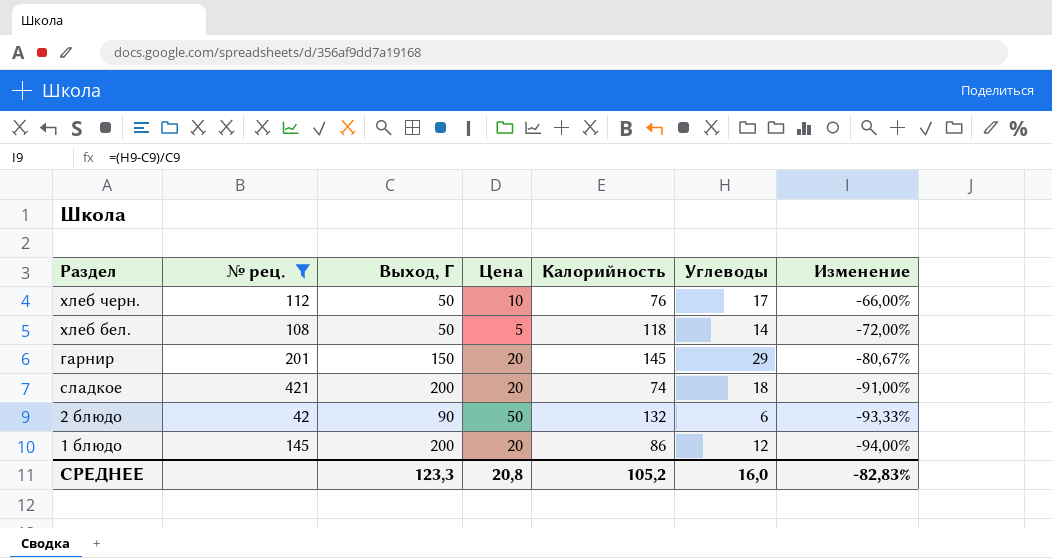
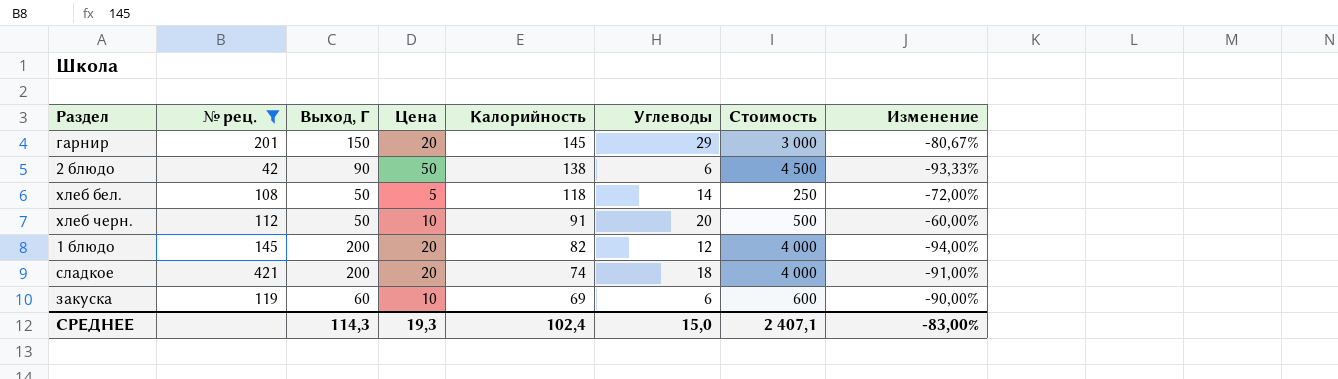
row order: Изменение descending -> Калорийность descending
column Стоимость | formula: none -> [Выход, Г] * [Цена]
2 блюдо | Калорийность: 132 -> 138
хлеб черн. | Калорийность: 76 -> 91
хлеб черн. | Углеводы: 17 -> 20
хлеб черн. | Изменение: -66,00% -> -60,00%
1 блюдо | Калорийность: 86 -> 82
row закуска: none -> 119 | 60 | 10 | 69 | 6 | 600 | -90,00%
СРЕДНЕЕ | Выход, Г: 123,3 -> 114,3
СРЕДНЕЕ | Цена: 20,8 -> 19,3
СРЕДНЕЕ | Калорийность: 105,2 -> 102,4
СРЕДНЕЕ | Углеводы: 16,0 -> 15,0
СРЕДНЕЕ | Изменение: -82,83% -> -83,00%

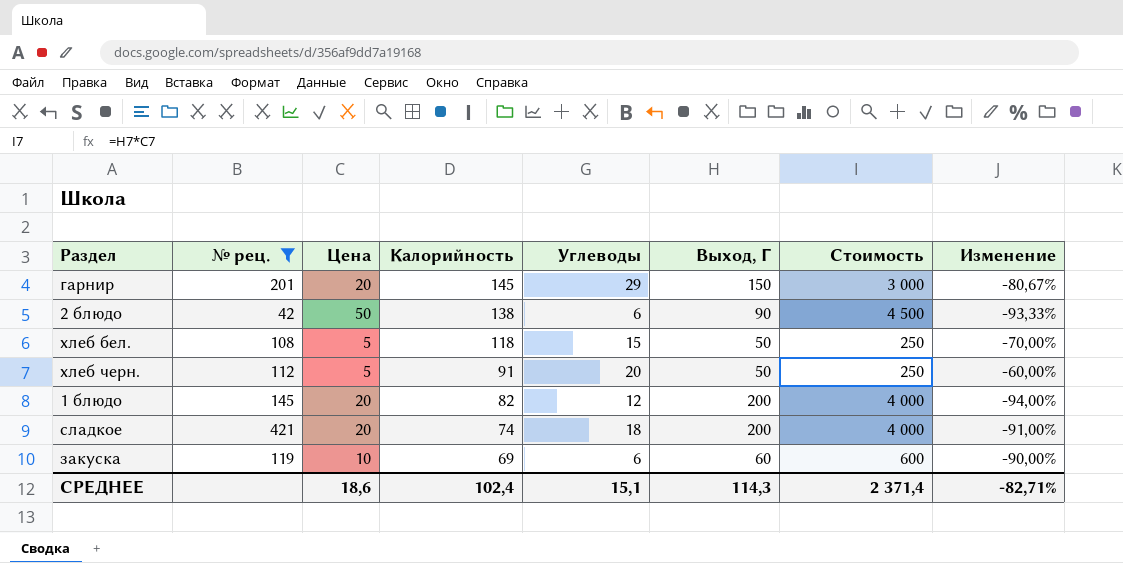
column Выход, Г | position: 3 -> 6
хлеб бел. | Углеводы: 14 -> 15
хлеб бел. | Изменение: -72,00% -> -70,00%
хлеб черн. | Цена: 10 -> 5
хлеб черн. | Стоимость: 500 -> 250
СРЕДНЕЕ | Цена: 19,3 -> 18,6
СРЕДНЕЕ | Углеводы: 15,0 -> 15,1
СРЕДНЕЕ | Стоимость: 2 407,1 -> 2 371,4
СРЕДНЕЕ | Изменение: -83,00% -> -82,71%

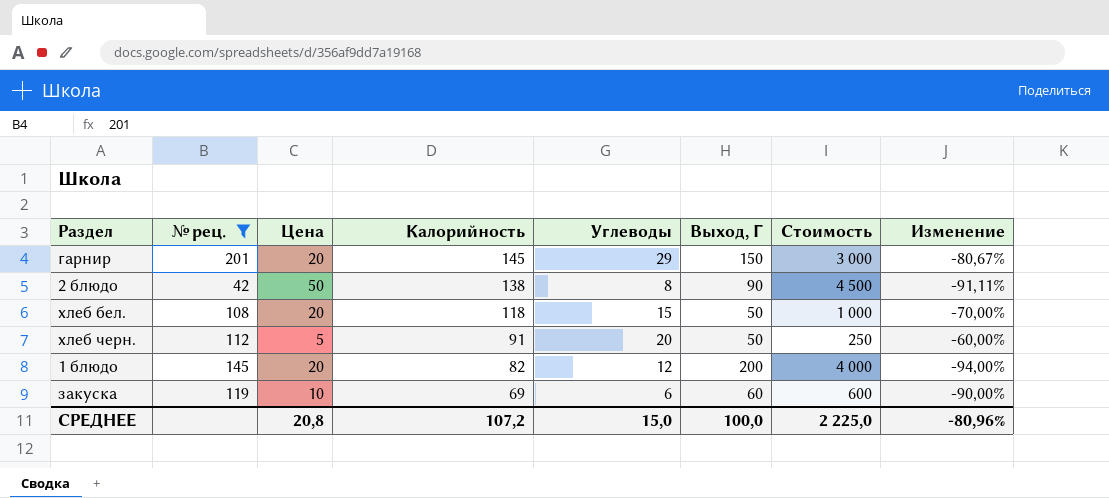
row сладкое: 421 | 20 | 74 | 18 | 200 | 4 000 | -91,00% -> none
2 блюдо | Углеводы: 6 -> 8
2 блюдо | Изменение: -93,33% -> -91,11%
хлеб бел. | Цена: 5 -> 20
хлеб бел. | Стоимость: 250 -> 1 000
СРЕДНЕЕ | Цена: 18,6 -> 20,8
СРЕДНЕЕ | Калорийность: 102,4 -> 107,2
СРЕДНЕЕ | Углеводы: 15,1 -> 15,0
СРЕДНЕЕ | Выход, Г: 114,3 -> 100,0
СРЕДНЕЕ | Стоимость: 2 371,4 -> 2 225,0
СРЕДНЕЕ | Изменение: -82,71% -> -80,96%

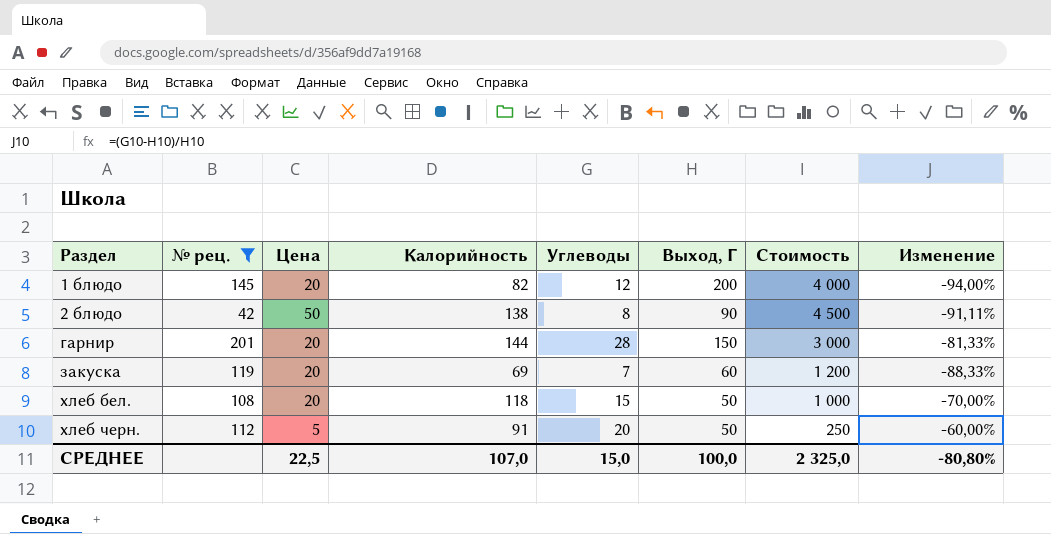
row order: Калорийность descending -> Раздел ascending
гарнир | Калорийность: 145 -> 144
гарнир | Углеводы: 29 -> 28
гарнир | Изменение: -80,67% -> -81,33%
закуска | Цена: 10 -> 20
закуска | Углеводы: 6 -> 7
закуска | Стоимость: 600 -> 1 200
закуска | Изменение: -90,00% -> -88,33%
СРЕДНЕЕ | Цена: 20,8 -> 22,5
СРЕДНЕЕ | Калорийность: 107,2 -> 107,0
СРЕДНЕЕ | Стоимость: 2 225,0 -> 2 325,0
СРЕДНЕЕ | Изменение: -80,96% -> -80,80%

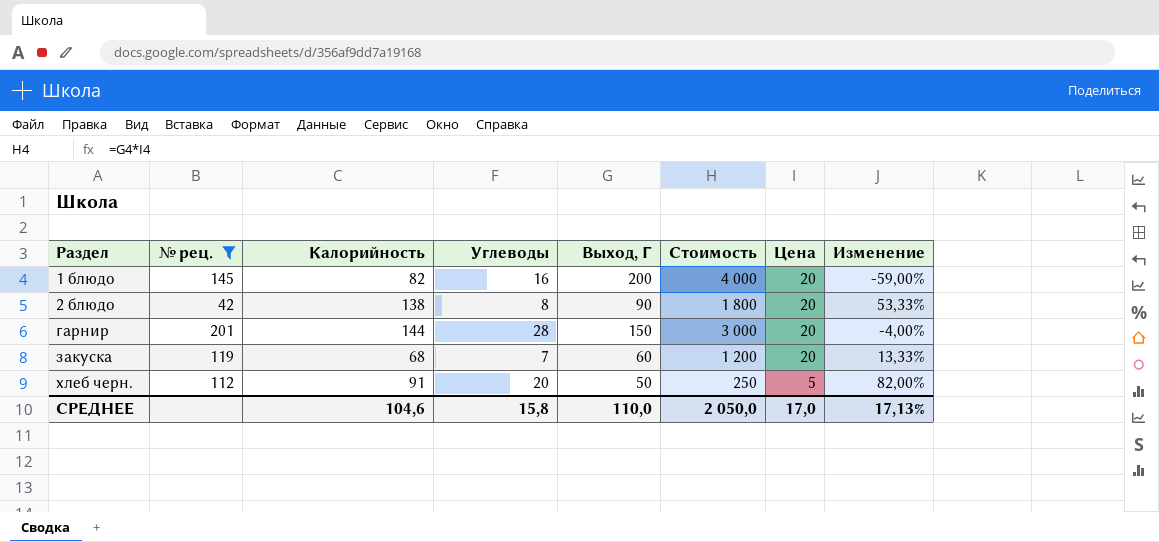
column Цена | position: 3 -> 7
column Изменение | formula: ([Углеводы] - [Выход, Г]) / [Выход, Г] -> ([Калорийность] - [Выход, Г]) / [Выход, Г]
row хлеб бел.: 108 | 20 | 118 | 15 | 50 | 1 000 | -70,00% -> none
1 блюдо | Углеводы: 12 -> 16
2 блюдо | Стоимость: 4 500 -> 1 800
2 блюдо | Цена: 50 -> 20
закуска | Калорийность: 69 -> 68
СРЕДНЕЕ | Калорийность: 107,0 -> 104,6
СРЕДНЕЕ | Углеводы: 15,0 -> 15,8
СРЕДНЕЕ | Выход, Г: 100,0 -> 110,0
СРЕДНЕЕ | Стоимость: 2 325,0 -> 2 050,0
СРЕДНЕЕ | Цена: 22,5 -> 17,0
СРЕДНЕЕ | Изменение: -80,80% -> 17,13%

